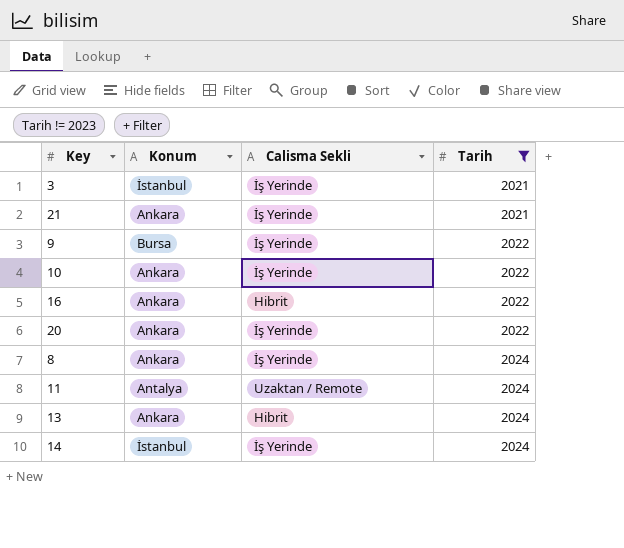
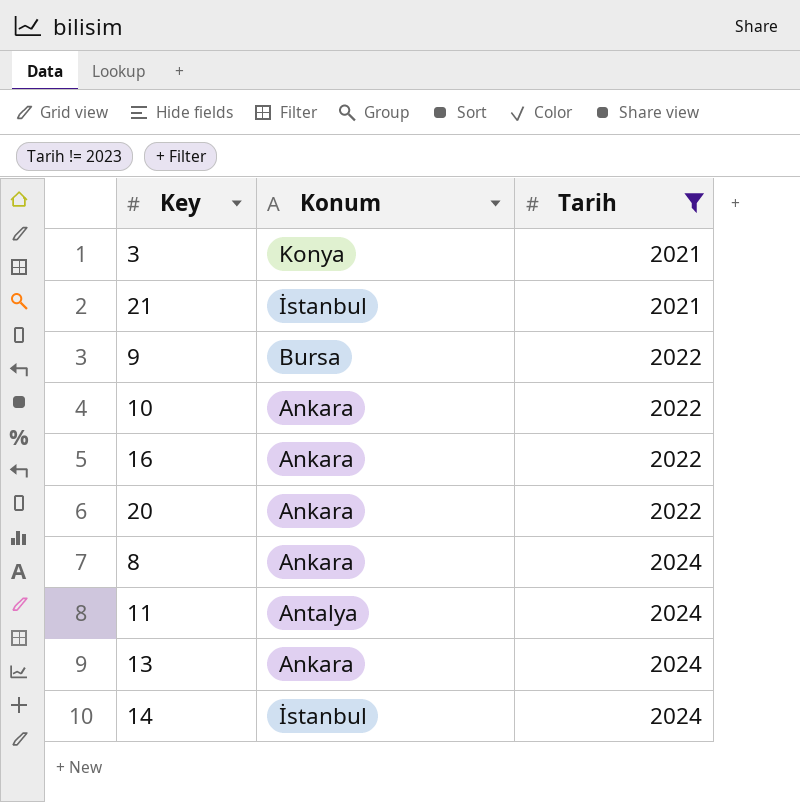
column Calisma Sekli | position: 3 -> none
3 | Konum: İstanbul -> Konya
21 | Konum: Ankara -> İstanbul

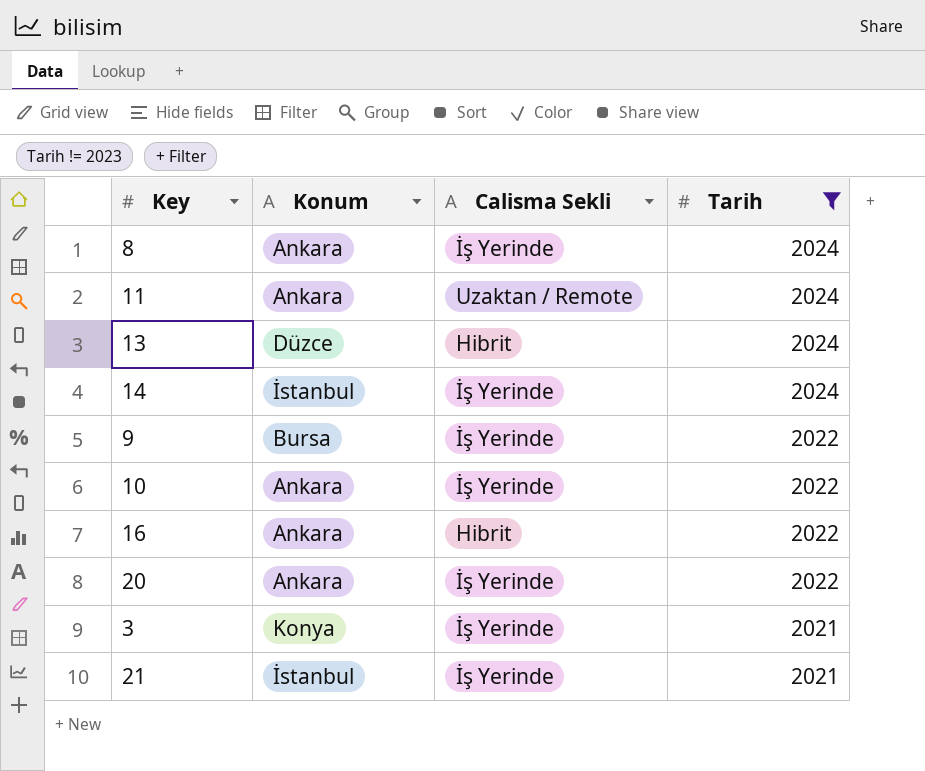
row order: Tarih ascending -> Tarih descending
column Calisma Sekli | position: none -> 3
11 | Konum: Antalya -> Ankara
13 | Konum: Ankara -> Düzce

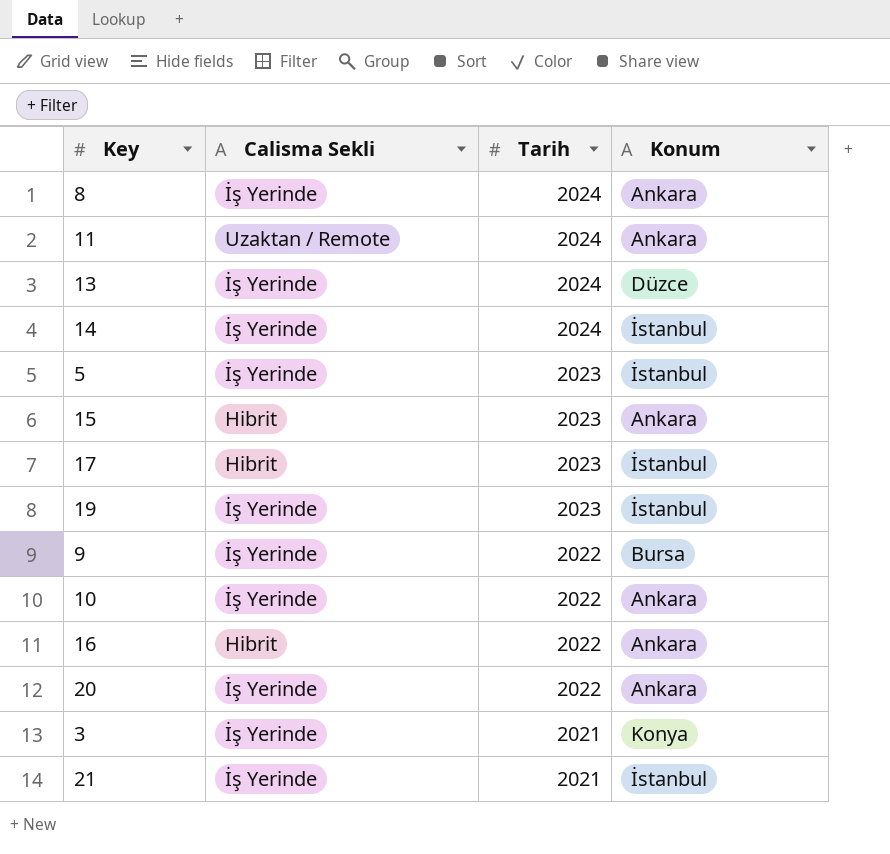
filter: Tarih != 2023 -> none
column Konum | position: 2 -> 4
13 | Calisma Sekli: Hibrit -> İş Yerinde

